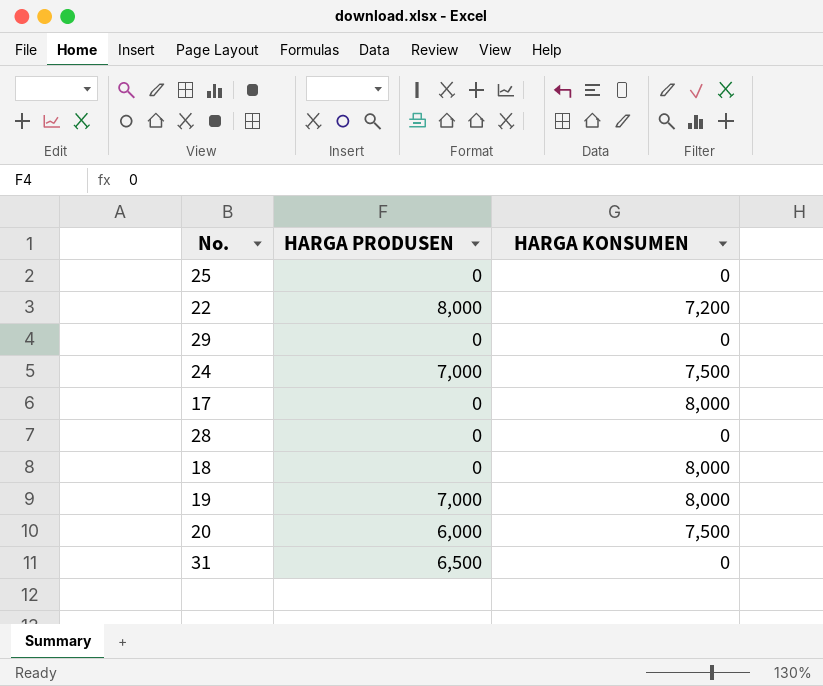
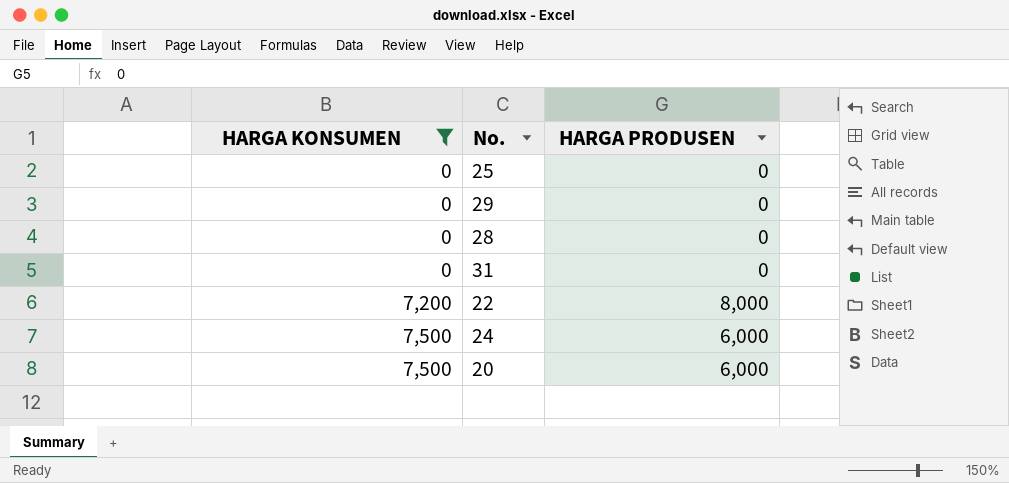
filter: none -> HARGA KONSUMEN != 8,000
row order: none -> HARGA KONSUMEN ascending
column HARGA KONSUMEN | position: 3 -> 1
31 | HARGA PRODUSEN: 6,500 -> 0
24 | HARGA PRODUSEN: 7,000 -> 6,000

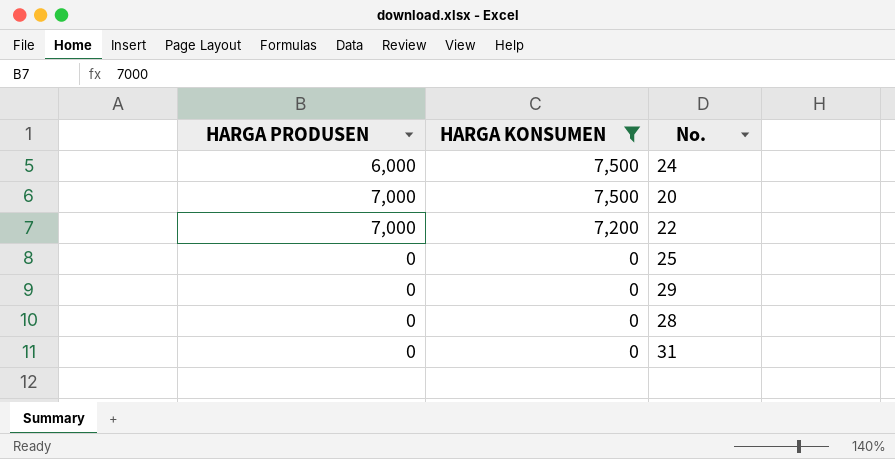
row order: HARGA KONSUMEN ascending -> HARGA KONSUMEN descending
column HARGA PRODUSEN | position: 3 -> 1
20 | HARGA PRODUSEN: 6,000 -> 7,000
22 | HARGA PRODUSEN: 8,000 -> 7,000

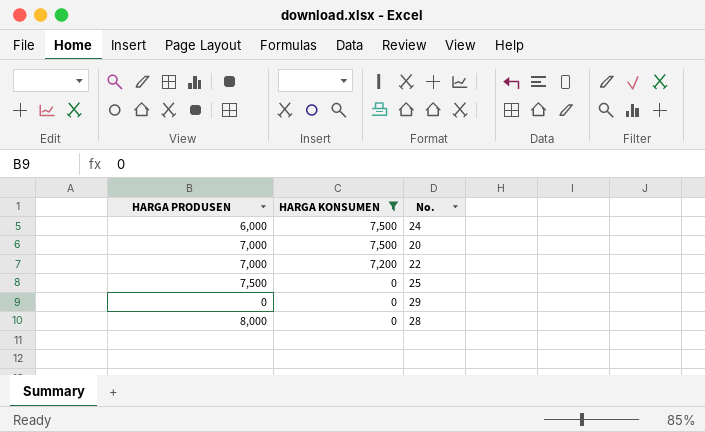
row 31: 0 | 0 -> none
25 | HARGA PRODUSEN: 0 -> 7,500
28 | HARGA PRODUSEN: 0 -> 8,000

